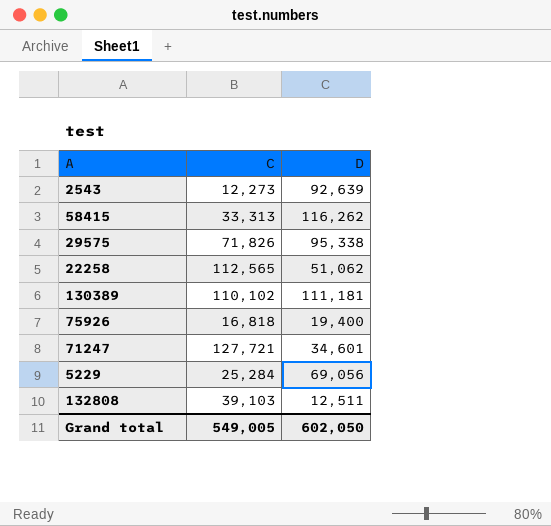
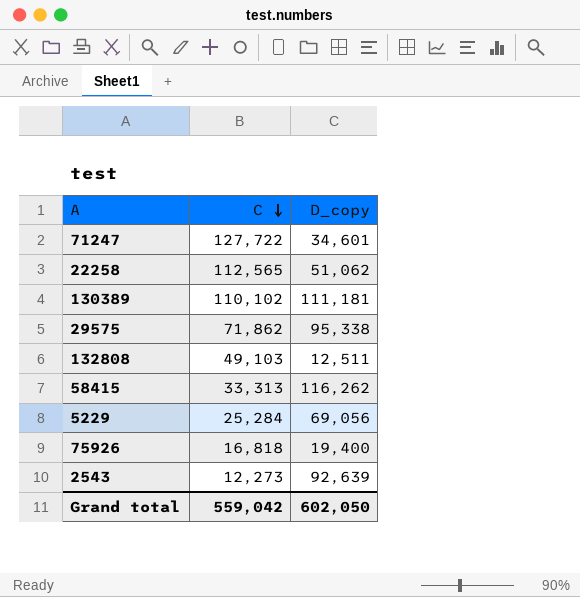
row order: none -> C descending
column name: D -> D_copy
71247 | C: 127,721 -> 127,722
29575 | C: 71,826 -> 71,862
132808 | C: 39,103 -> 49,103
Grand total | C: 549,005 -> 559,042

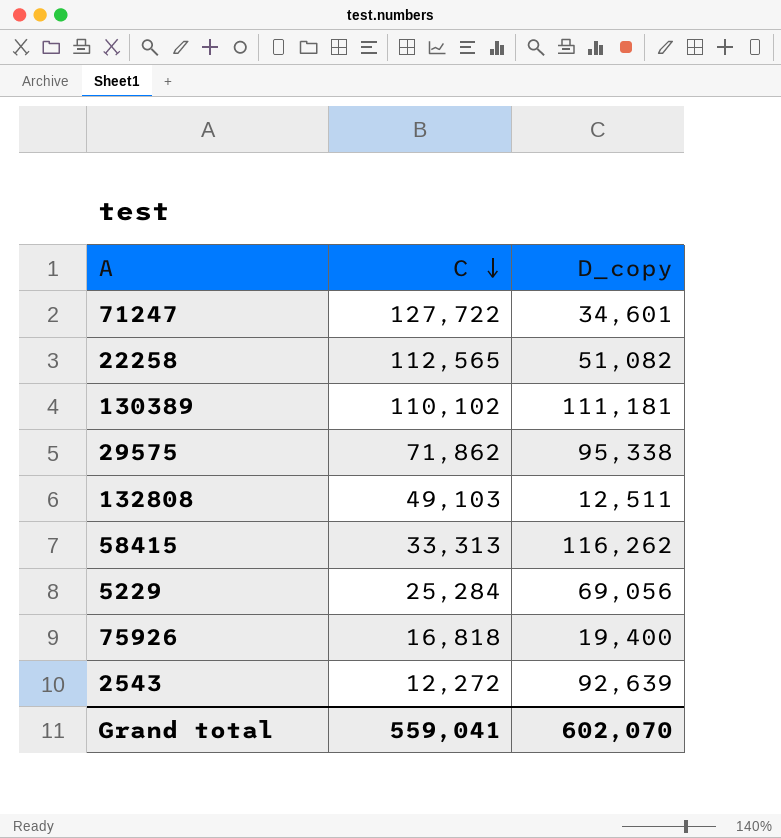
22258 | D_copy: 51,062 -> 51,082
2543 | C: 12,273 -> 12,272
Grand total | C: 559,042 -> 559,041
Grand total | D_copy: 602,050 -> 602,070

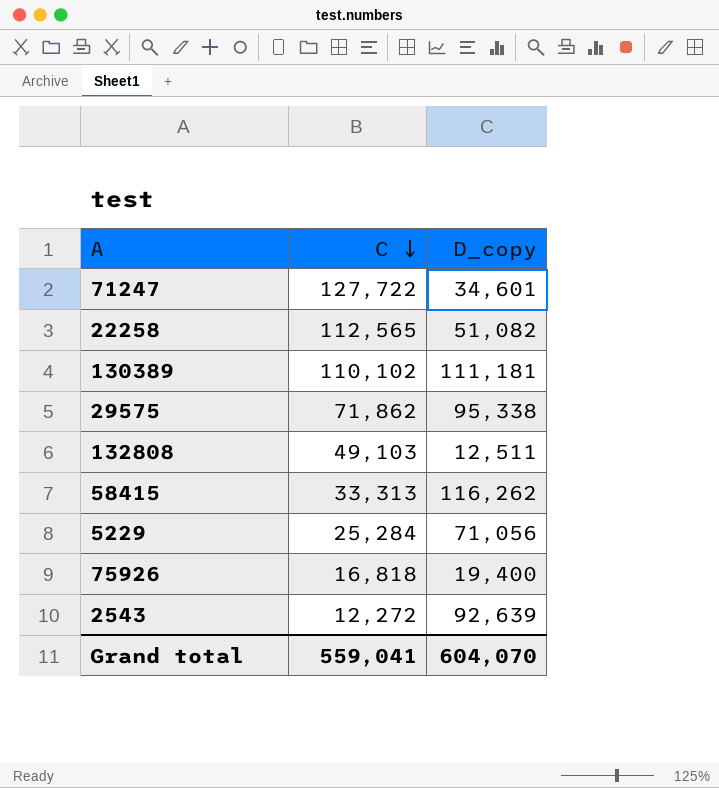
5229 | D_copy: 69,056 -> 71,056
Grand total | D_copy: 602,070 -> 604,070

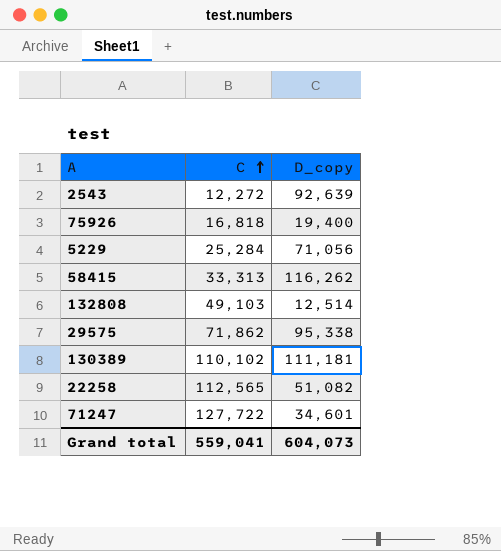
row order: C descending -> C ascending
132808 | D_copy: 12,511 -> 12,514
Grand total | D_copy: 604,070 -> 604,073

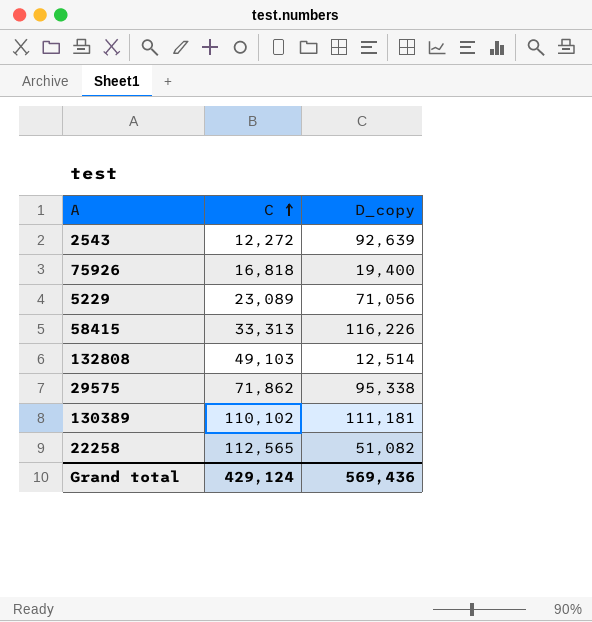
row 71247: 127,722 | 34,601 -> none
5229 | C: 25,284 -> 23,089
58415 | D_copy: 116,262 -> 116,226
Grand total | C: 559,041 -> 429,124
Grand total | D_copy: 604,073 -> 569,436

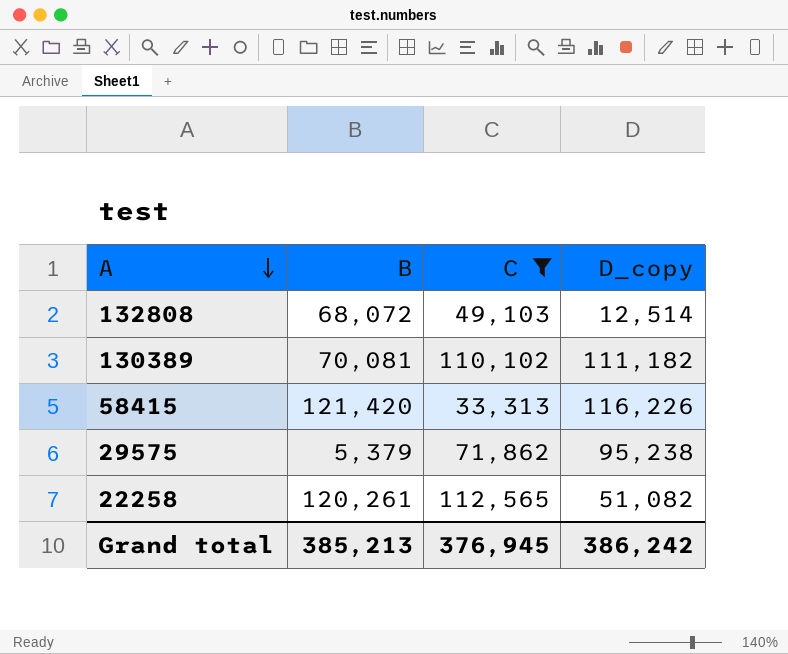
filter: none -> C >= 33,313
row order: C ascending -> A descending
column B | position: none -> 2
130389 | D_copy: 111,181 -> 111,182
29575 | D_copy: 95,338 -> 95,238
Grand total | C: 429,124 -> 376,945
Grand total | D_copy: 569,436 -> 386,242

